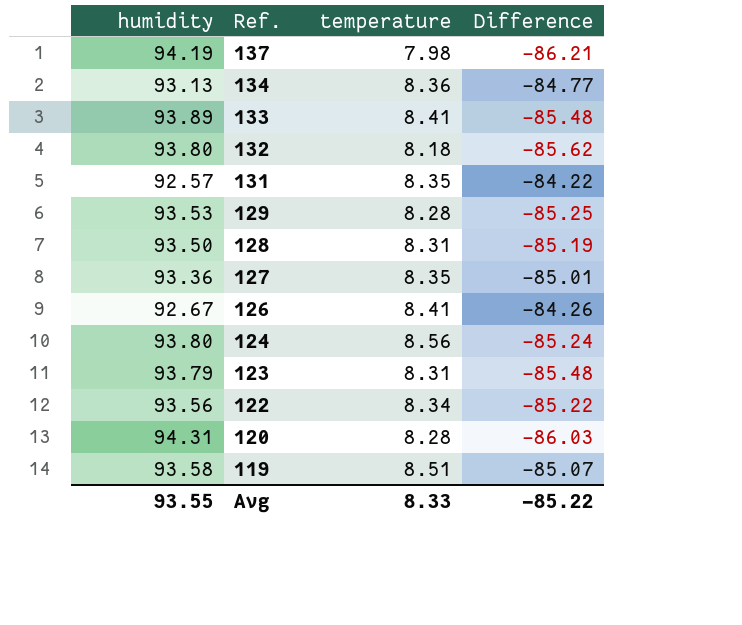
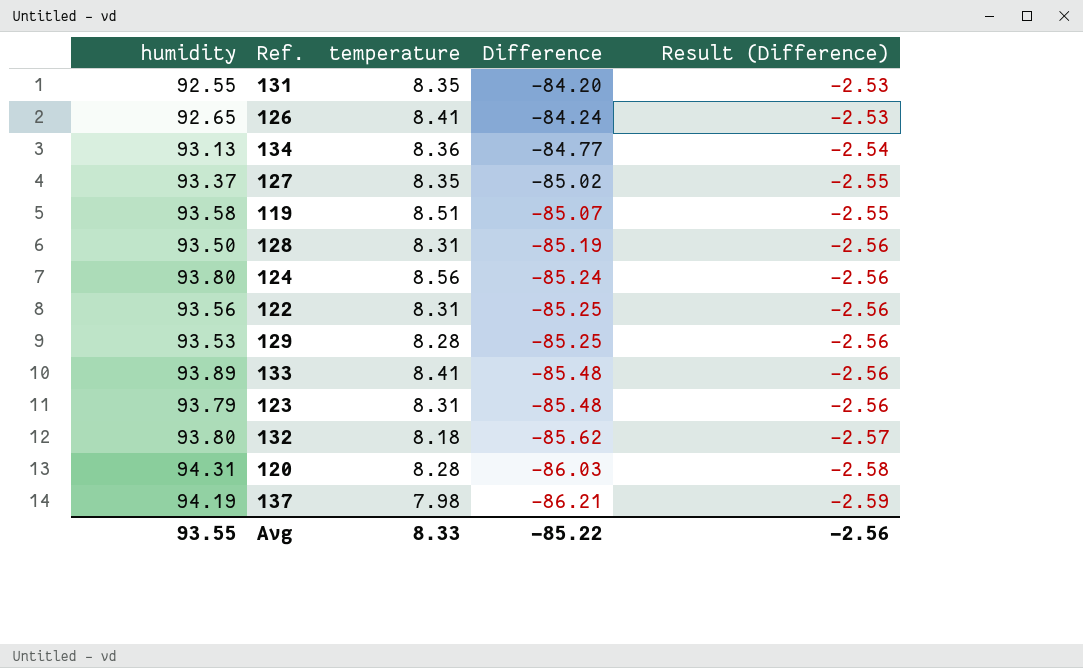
row order: Ref. descending -> Difference descending
column Result (Difference) | formula: none -> [Difference] * 0.03
131 | humidity: 92.57 -> 92.55
131 | Difference: -84.22 -> -84.20
126 | humidity: 92.67 -> 92.65
126 | Difference: -84.26 -> -84.24
127 | humidity: 93.36 -> 93.37
127 | Difference: -85.01 -> -85.02
122 | temperature: 8.34 -> 8.31
122 | Difference: -85.22 -> -85.25

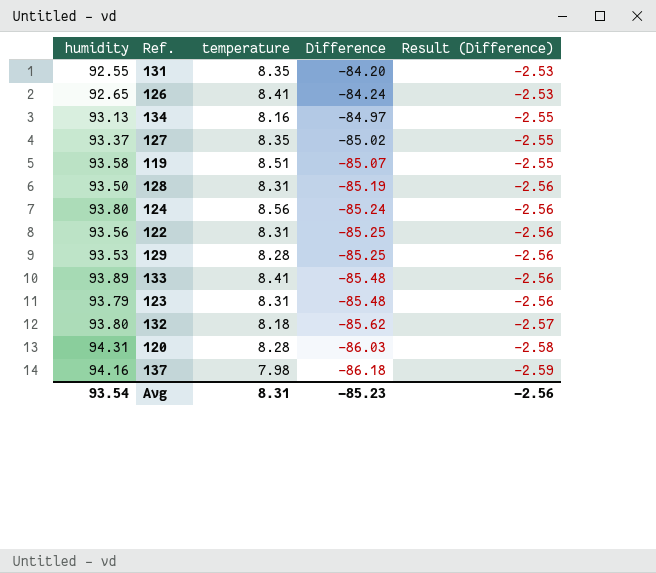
134 | temperature: 8.36 -> 8.16
134 | Difference: -84.77 -> -84.97
134 | Result (Difference): -2.54 -> -2.55
137 | humidity: 94.19 -> 94.16
137 | Difference: -86.21 -> -86.18
Avg | humidity: 93.55 -> 93.54
Avg | temperature: 8.33 -> 8.31
Avg | Difference: -85.22 -> -85.23

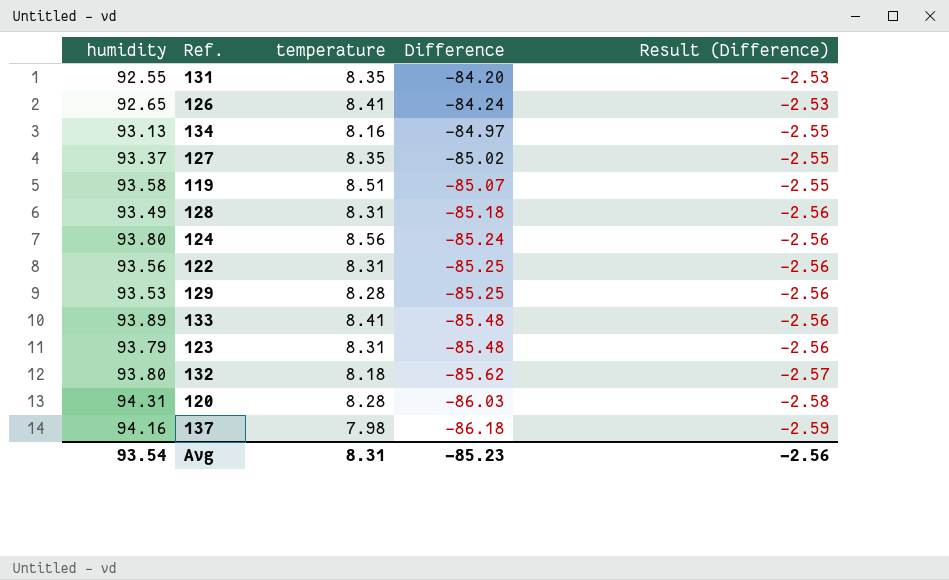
128 | humidity: 93.50 -> 93.49
128 | Difference: -85.19 -> -85.18

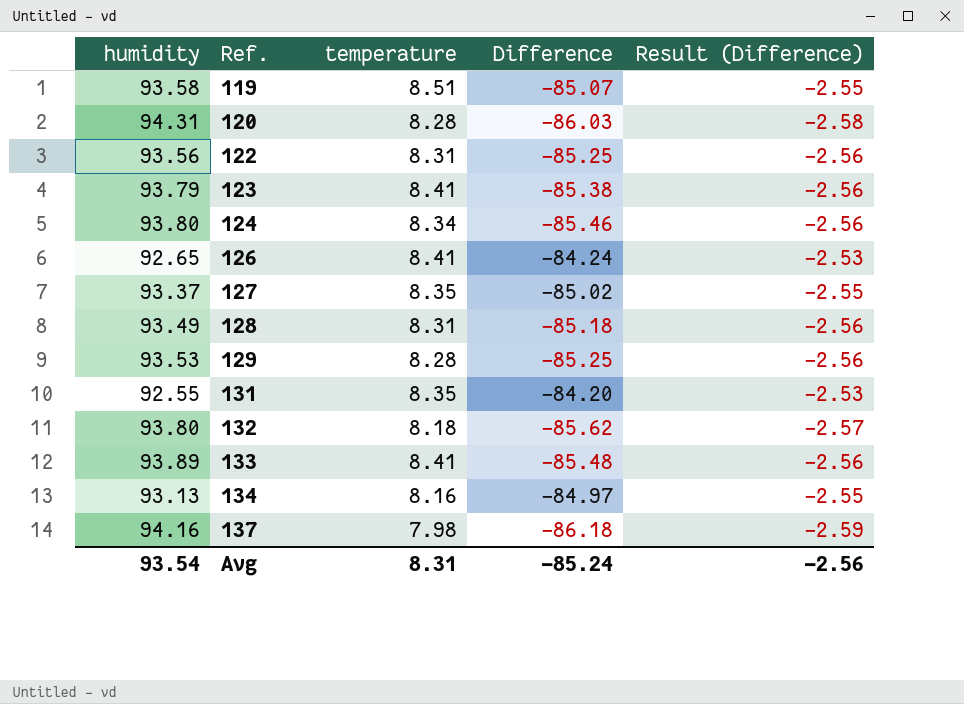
row order: Difference descending -> Ref. ascending
123 | temperature: 8.31 -> 8.41
123 | Difference: -85.48 -> -85.38
124 | temperature: 8.56 -> 8.34
124 | Difference: -85.24 -> -85.46
Avg | Difference: -85.23 -> -85.24

